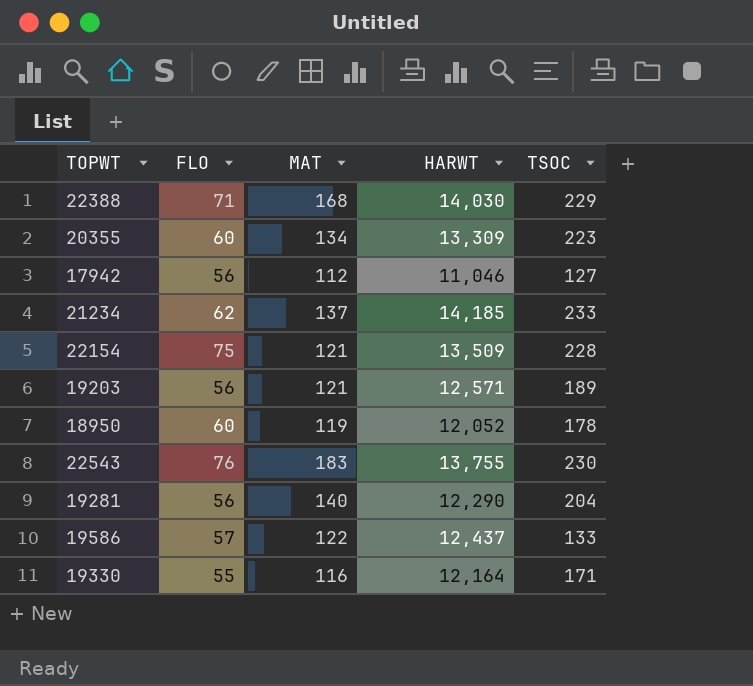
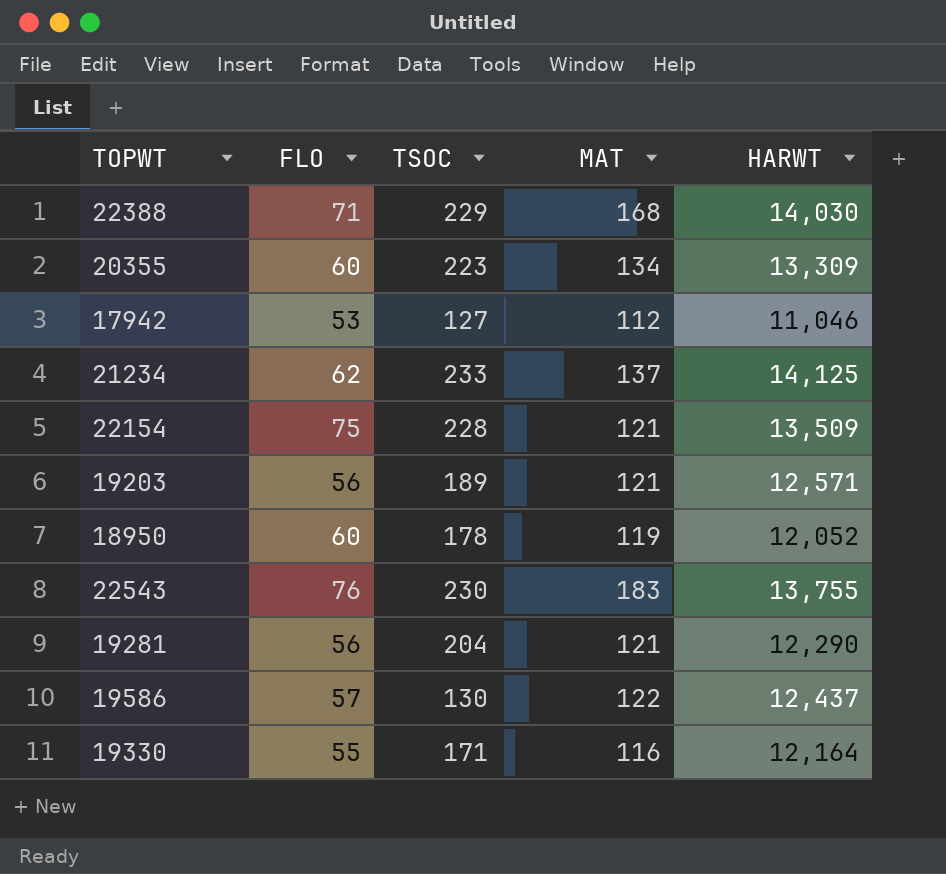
column TSOC | position: 5 -> 3
17942 | FLO: 56 -> 53
21234 | HARWT: 14,185 -> 14,125
19281 | MAT: 140 -> 121
19586 | TSOC: 133 -> 130

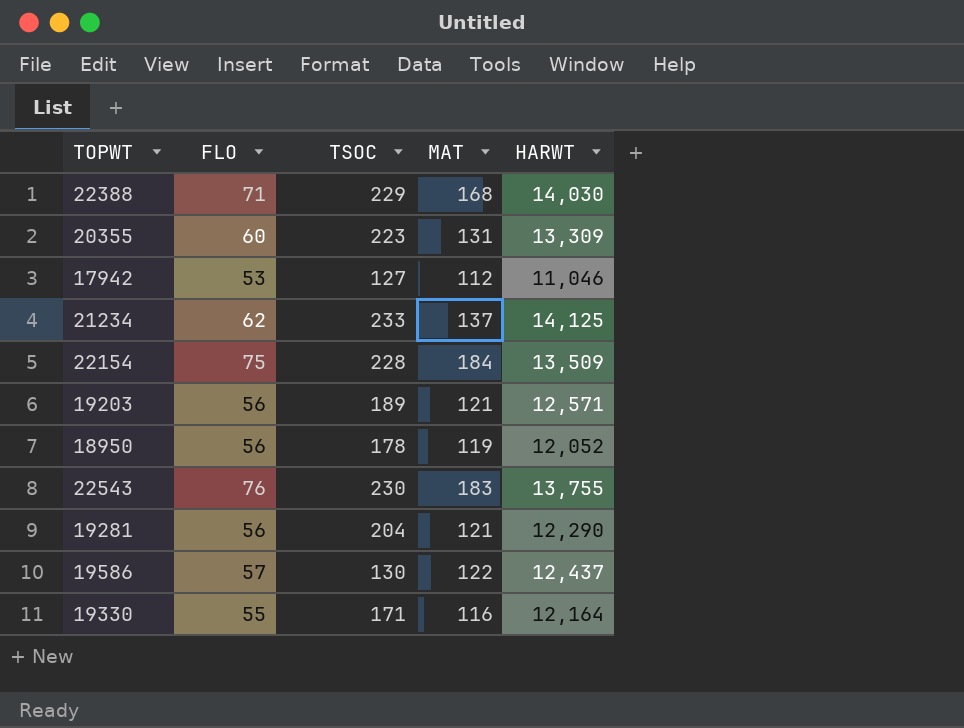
20355 | MAT: 134 -> 131
22154 | MAT: 121 -> 184
18950 | FLO: 60 -> 56

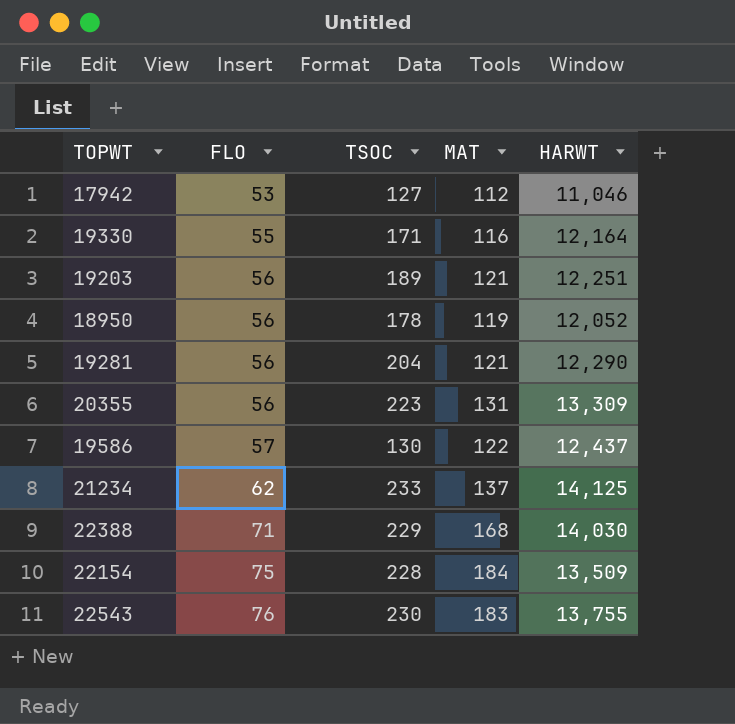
row order: none -> FLO ascending
19203 | HARWT: 12,571 -> 12,251
20355 | FLO: 60 -> 56

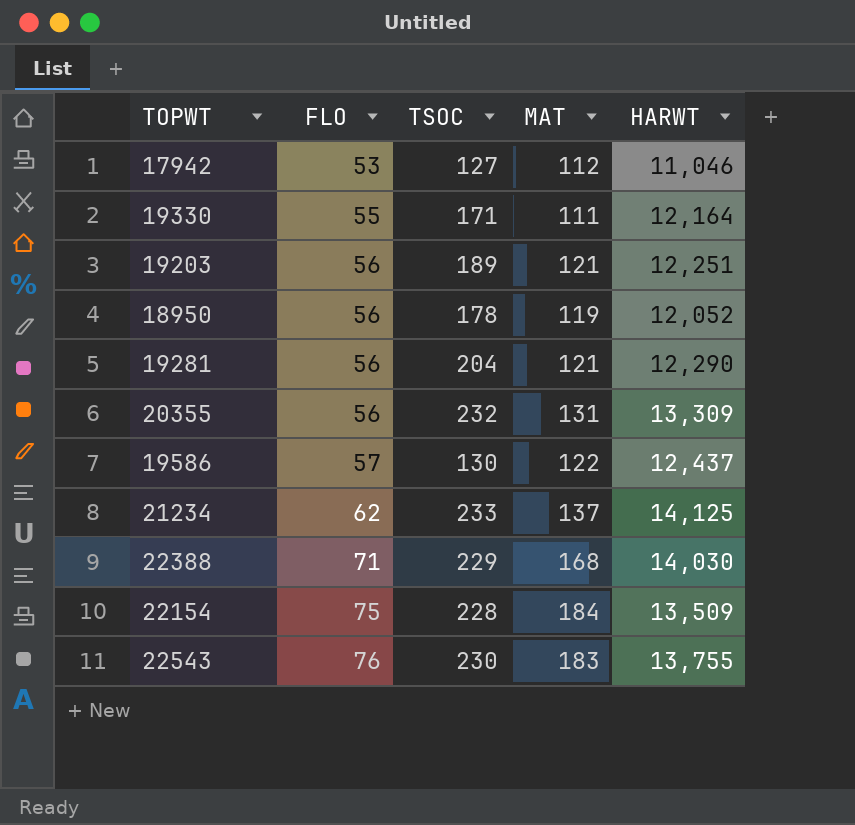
19330 | MAT: 116 -> 111
20355 | TSOC: 223 -> 232

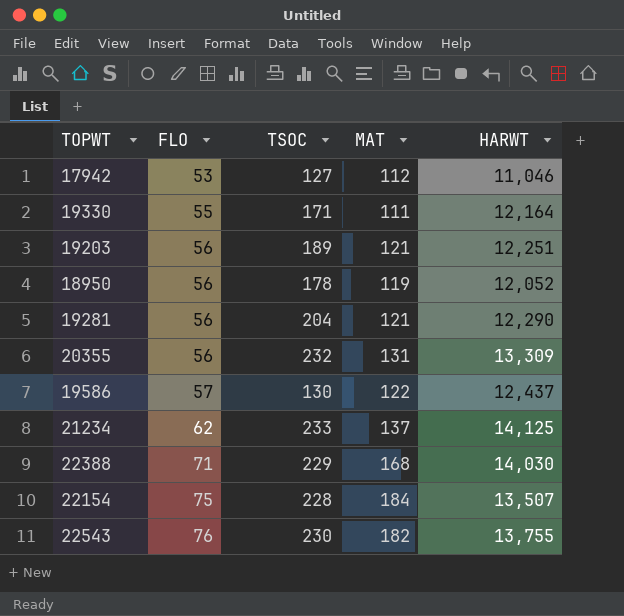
22154 | HARWT: 13,509 -> 13,507
22543 | MAT: 183 -> 182

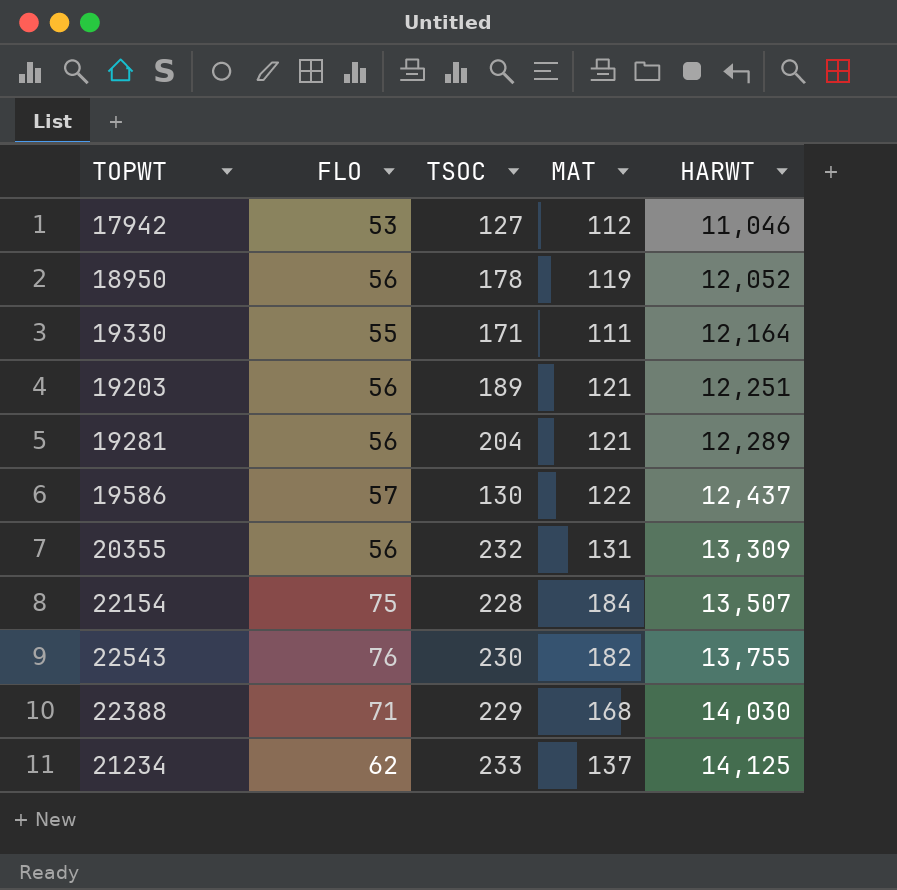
row order: FLO ascending -> HARWT ascending
19281 | HARWT: 12,290 -> 12,289

